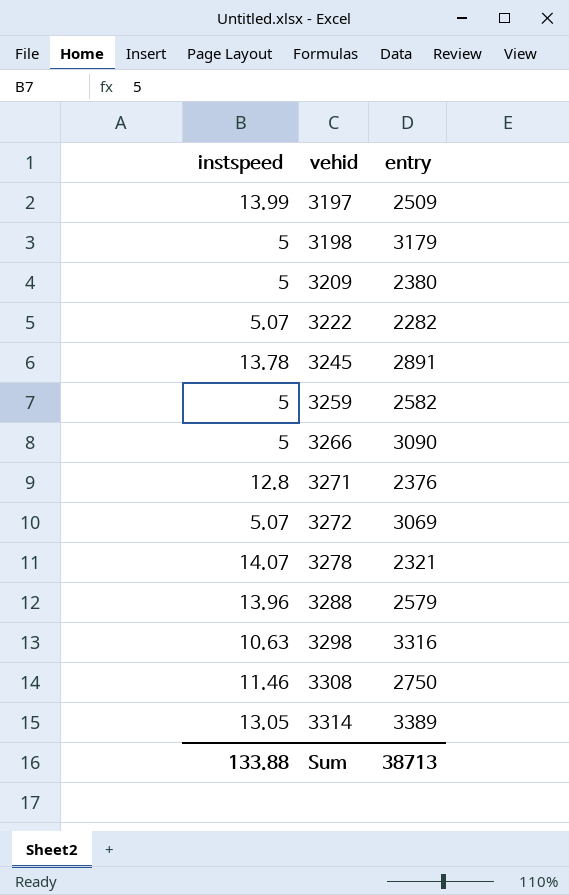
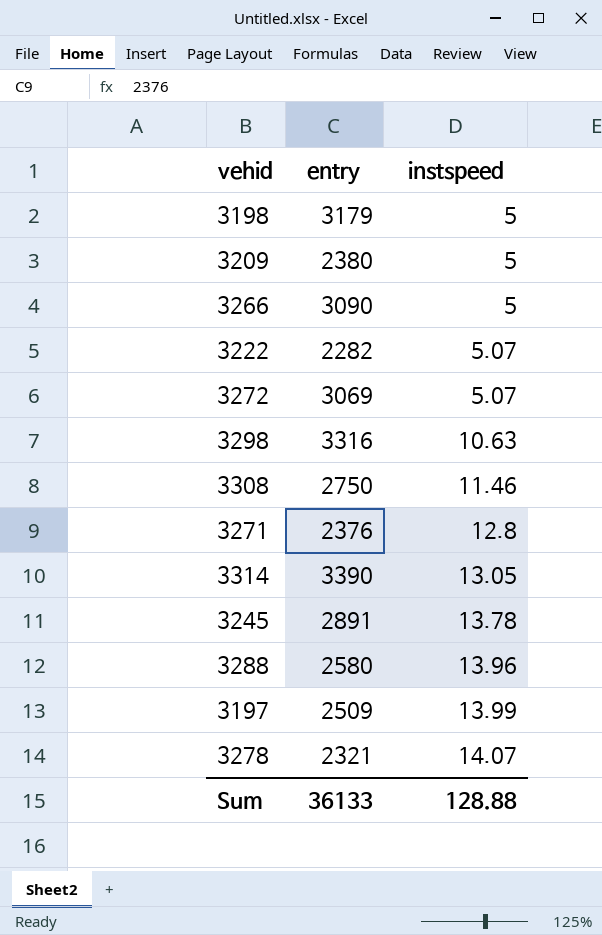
row order: vehid ascending -> instspeed ascending
column instspeed | position: 1 -> 3
row 3259: 5 | 2582 -> none
3314 | entry: 3389 -> 3390
3288 | entry: 2579 -> 2580
Sum | entry: 38713 -> 36133
Sum | instspeed: 133.88 -> 128.88

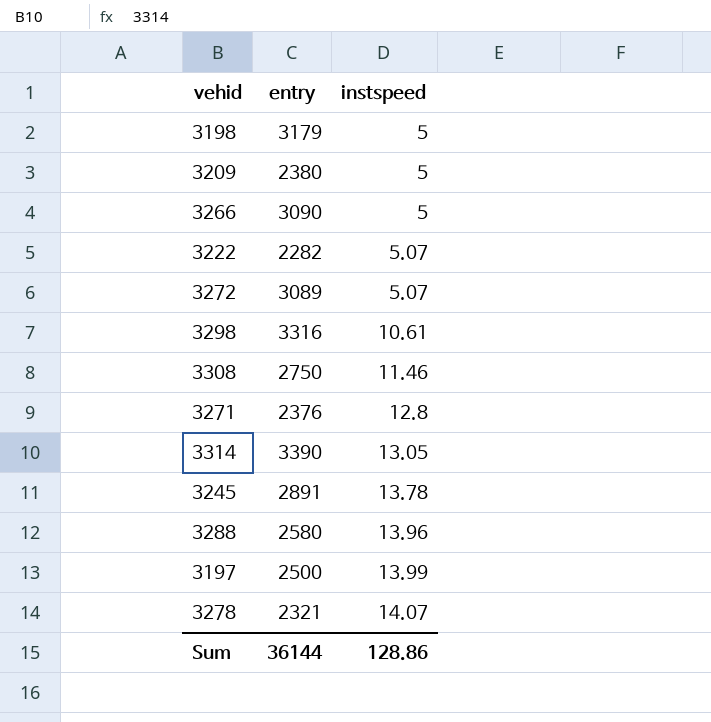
3272 | entry: 3069 -> 3089
3298 | instspeed: 10.63 -> 10.61
3197 | entry: 2509 -> 2500
Sum | entry: 36133 -> 36144
Sum | instspeed: 128.88 -> 128.86

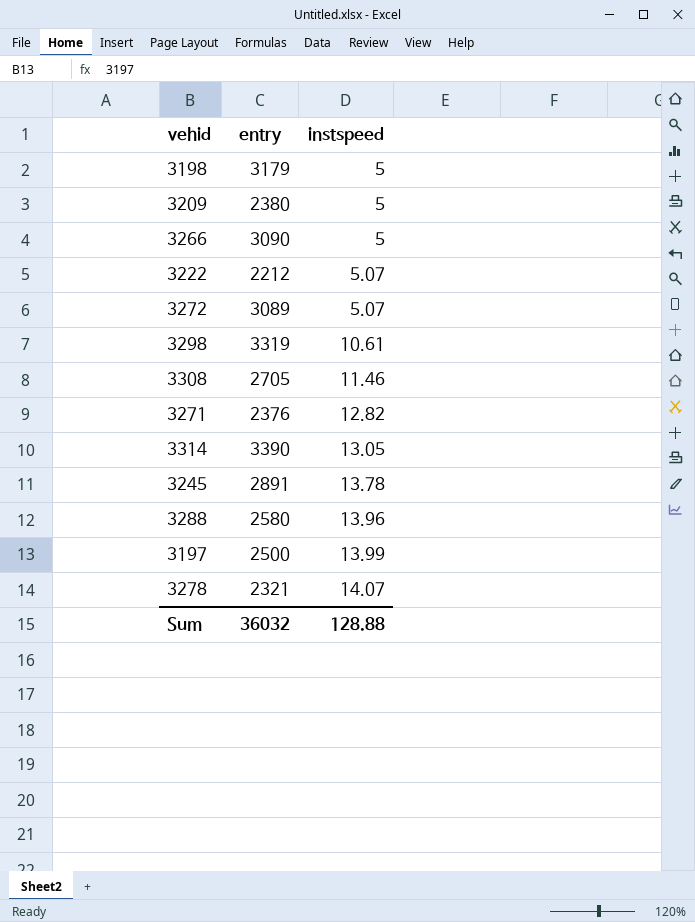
3222 | entry: 2282 -> 2212
3298 | entry: 3316 -> 3319
3308 | entry: 2750 -> 2705
3271 | instspeed: 12.8 -> 12.82
Sum | entry: 36144 -> 36032
Sum | instspeed: 128.86 -> 128.88

